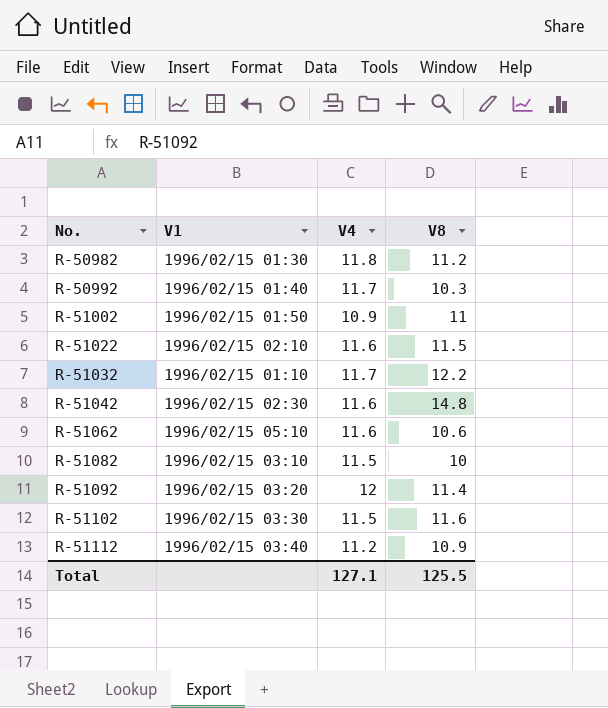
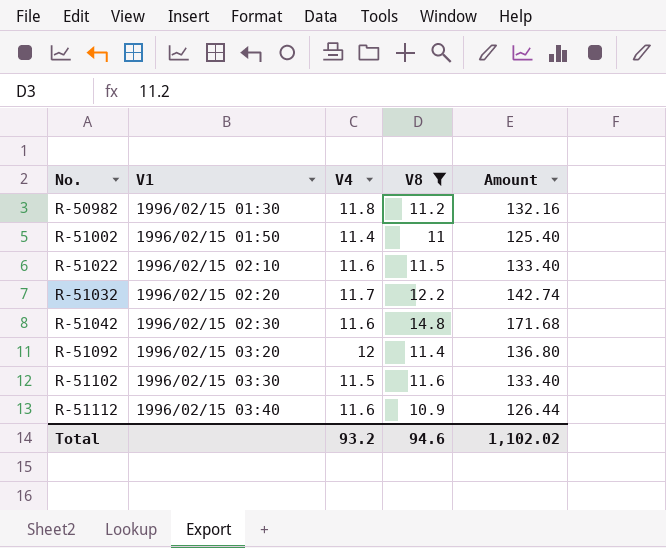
filter: none -> V8 >= 10.9
column Amount | formula: none -> [V4] * [V8]
R-51002 | V4: 10.9 -> 11.4
R-51032 | V1: 1996/02/15 01:10 -> 1996/02/15 02:20
R-51112 | V4: 11.2 -> 11.6
Total | V4: 127.1 -> 93.2
Total | V8: 125.5 -> 94.6

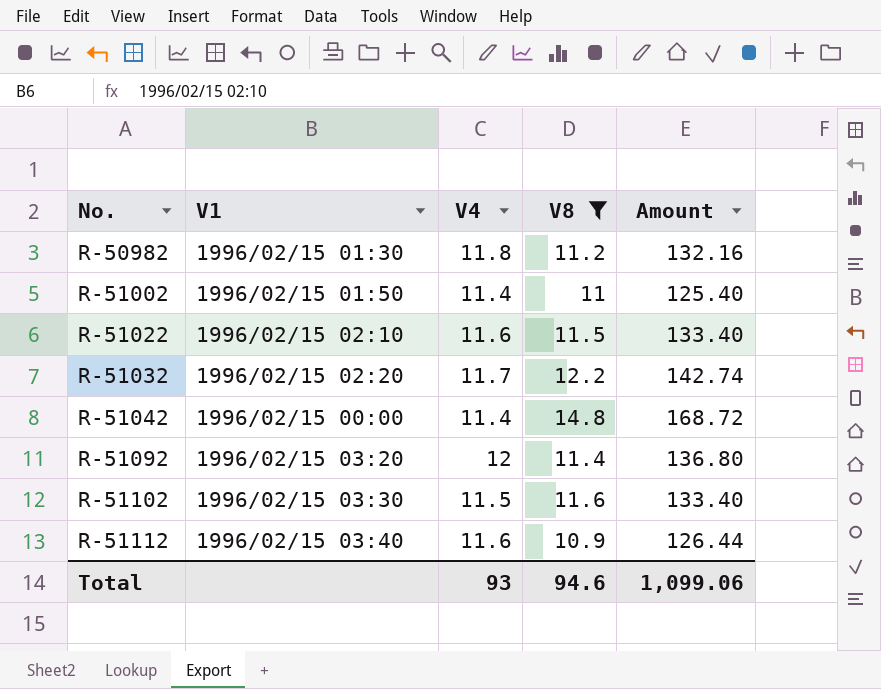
R-51042 | V1: 1996/02/15 02:30 -> 1996/02/15 00:00
R-51042 | V4: 11.6 -> 11.4
R-51042 | Amount: 171.68 -> 168.72
Total | V4: 93.2 -> 93
Total | Amount: 1,102.02 -> 1,099.06

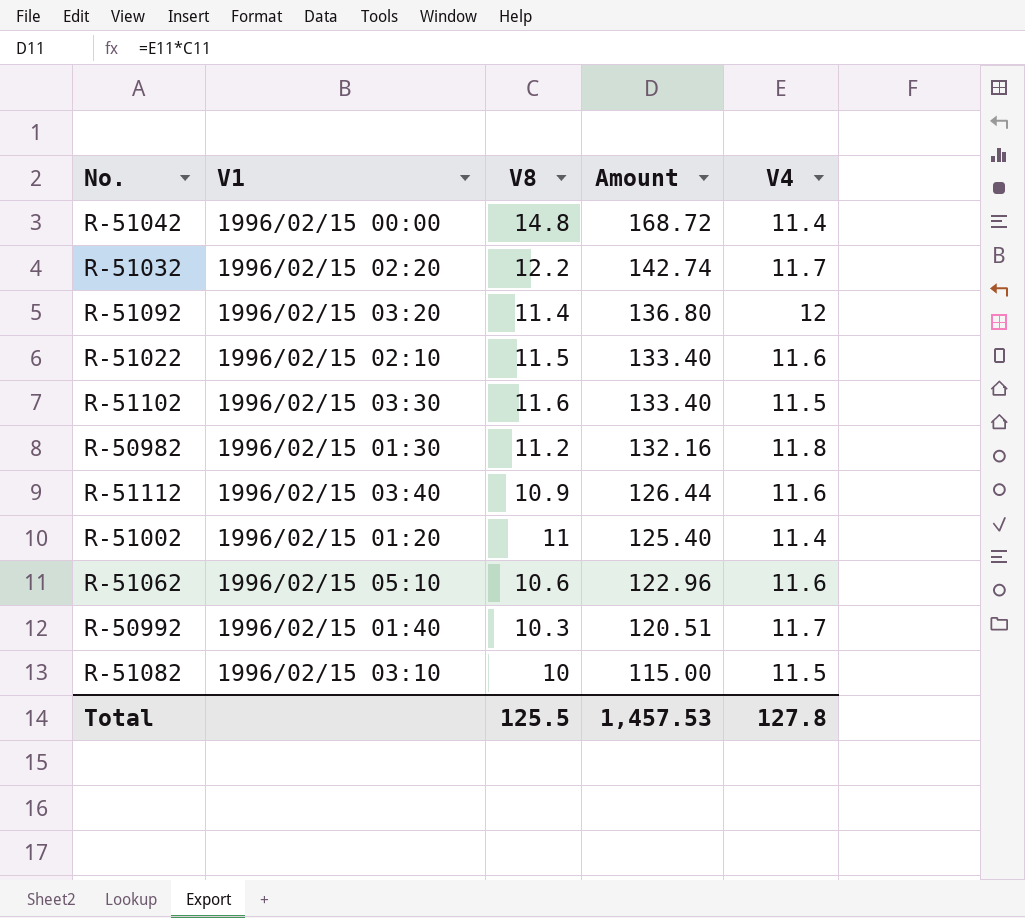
filter: V8 >= 10.9 -> none
row order: No. ascending -> Amount descending
column V4 | position: 3 -> 5
R-51002 | V1: 1996/02/15 01:50 -> 1996/02/15 01:20
Total | V8: 94.6 -> 125.5
Total | Amount: 1,099.06 -> 1,457.53
Total | V4: 93 -> 127.8

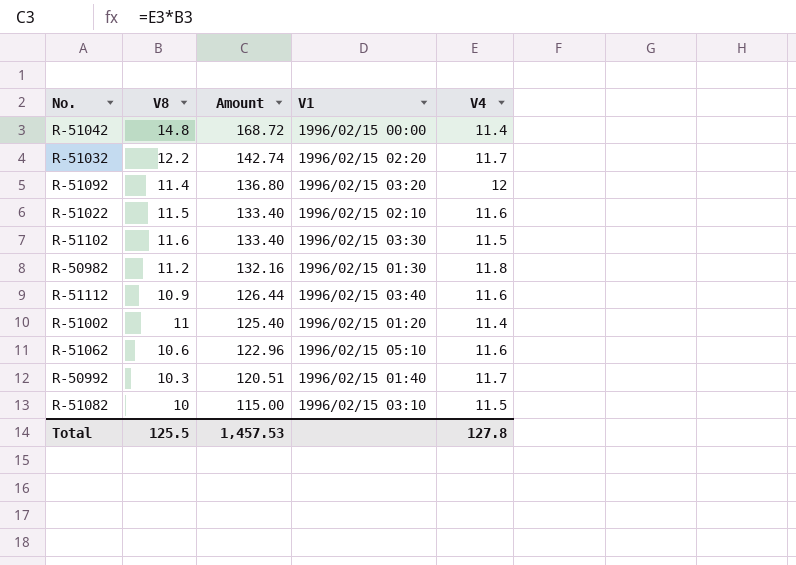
column V1 | position: 2 -> 4

